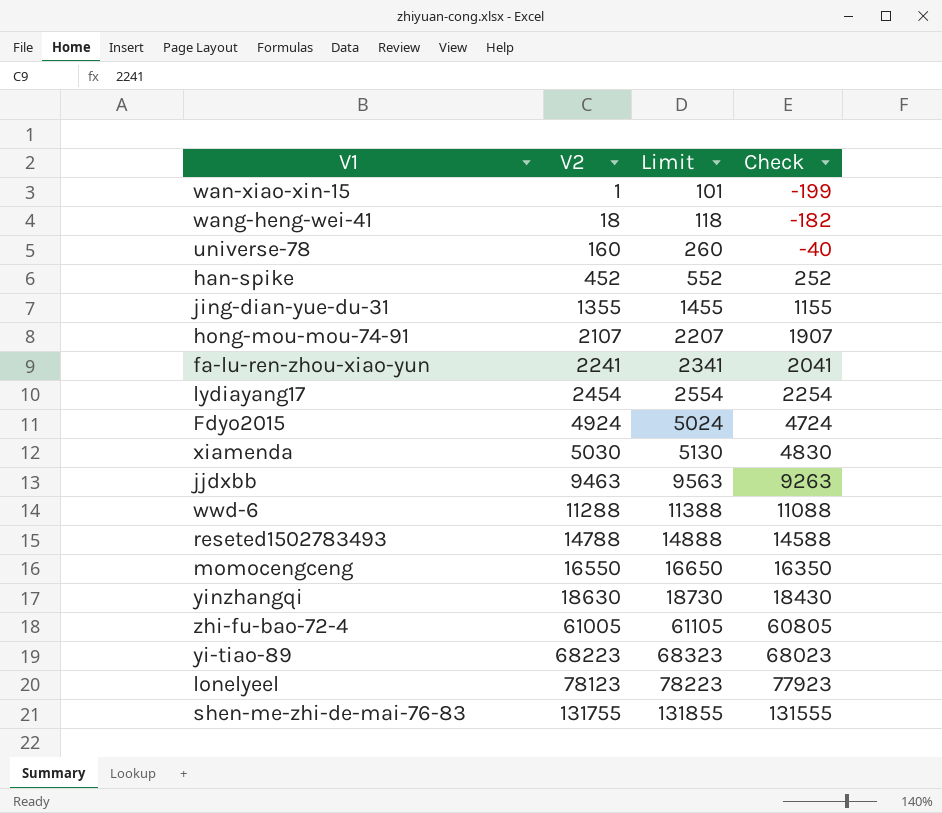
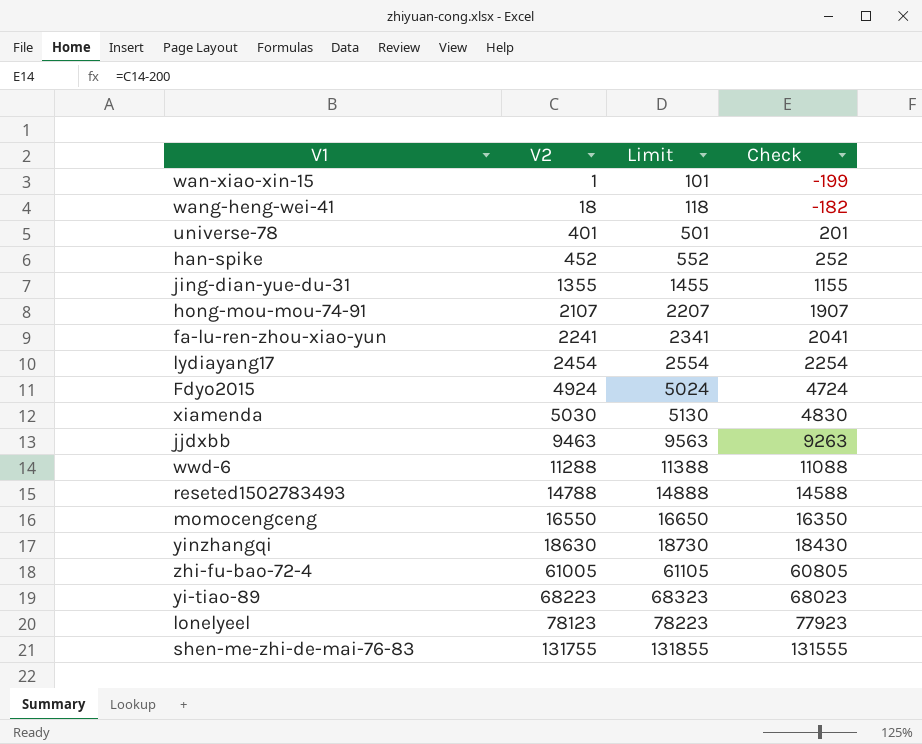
universe-78 | V2: 160 -> 401
universe-78 | Limit: 260 -> 501
universe-78 | Check: -40 -> 201

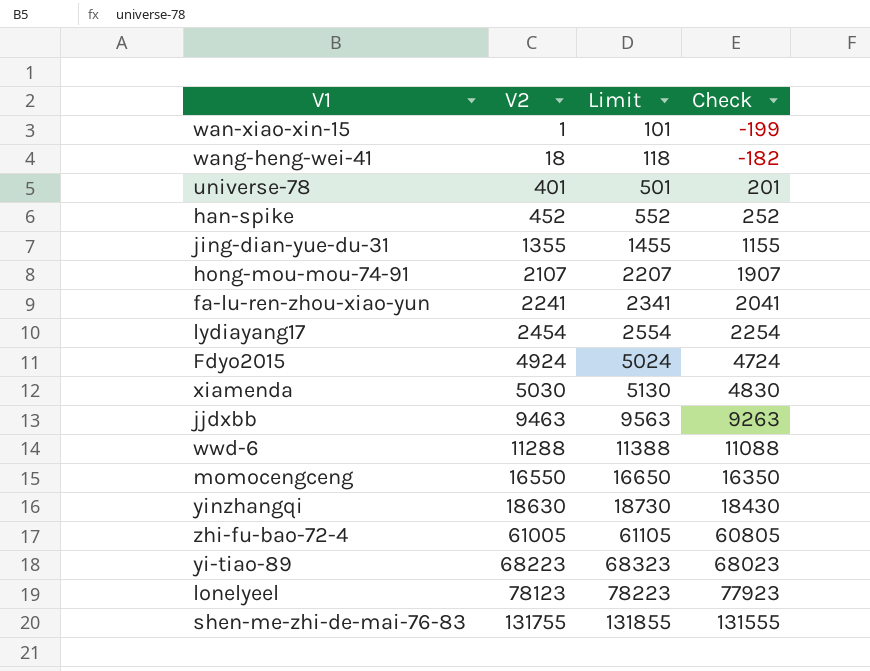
row reseted1502783493: 14788 | 14888 | 14588 -> none

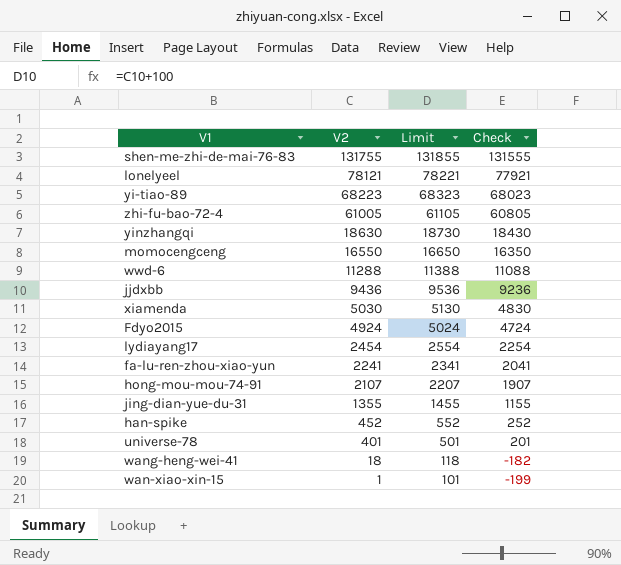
row order: V2 ascending -> V2 descending
lonelyeel | V2: 78123 -> 78121
lonelyeel | Limit: 78223 -> 78221
lonelyeel | Check: 77923 -> 77921
jjdxbb | V2: 9463 -> 9436
jjdxbb | Limit: 9563 -> 9536
jjdxbb | Check: 9263 -> 9236

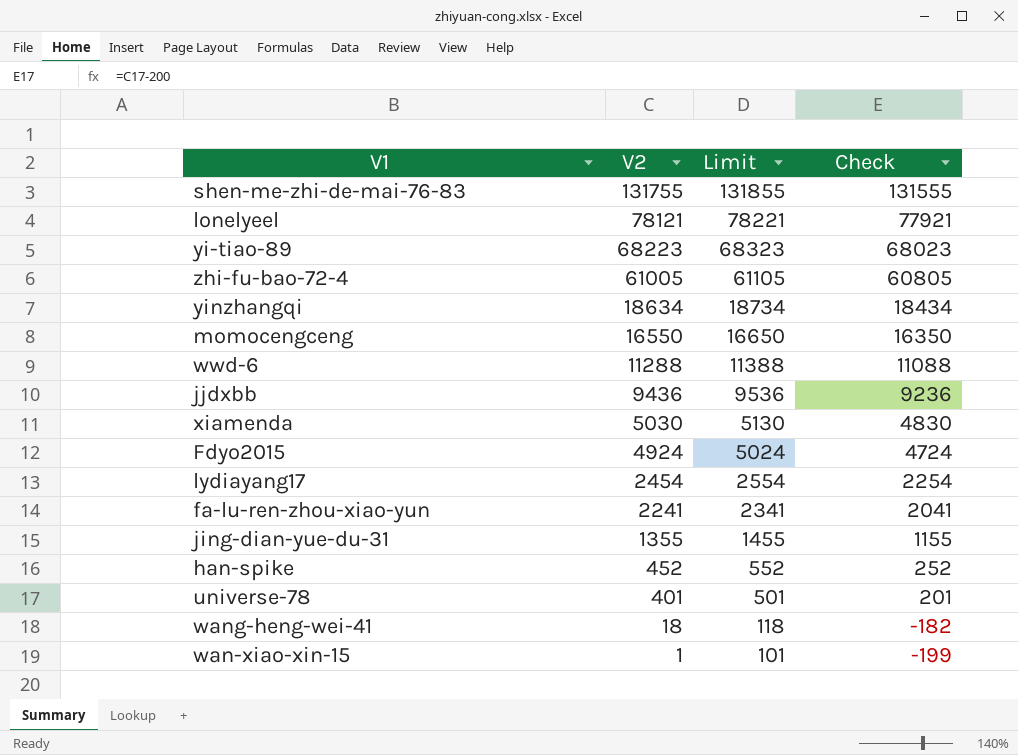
row hong-mou-mou-74-91: 2107 | 2207 | 1907 -> none
yinzhangqi | V2: 18630 -> 18634
yinzhangqi | Limit: 18730 -> 18734
yinzhangqi | Check: 18430 -> 18434

